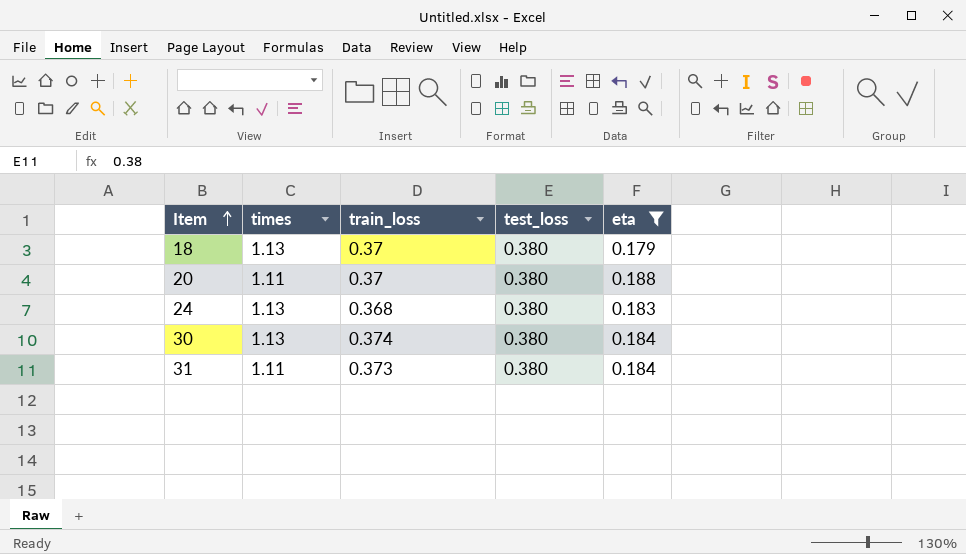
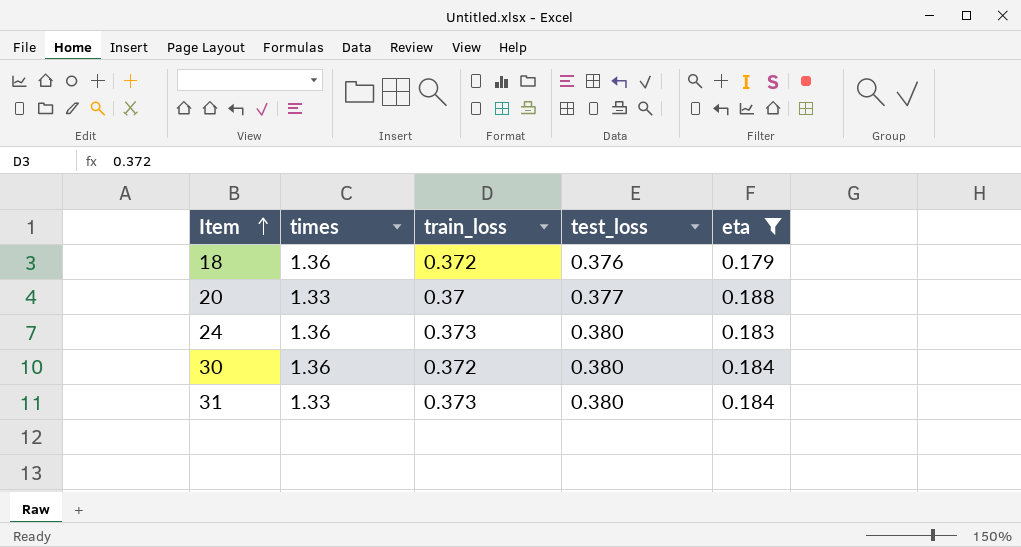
18 | times: 1.13 -> 1.36
18 | train_loss: 0.37 -> 0.372
18 | test_loss: 0.380 -> 0.376
20 | times: 1.11 -> 1.33
20 | test_loss: 0.380 -> 0.377
24 | times: 1.13 -> 1.36
24 | train_loss: 0.368 -> 0.373
30 | times: 1.13 -> 1.36
30 | train_loss: 0.374 -> 0.372
31 | times: 1.11 -> 1.33

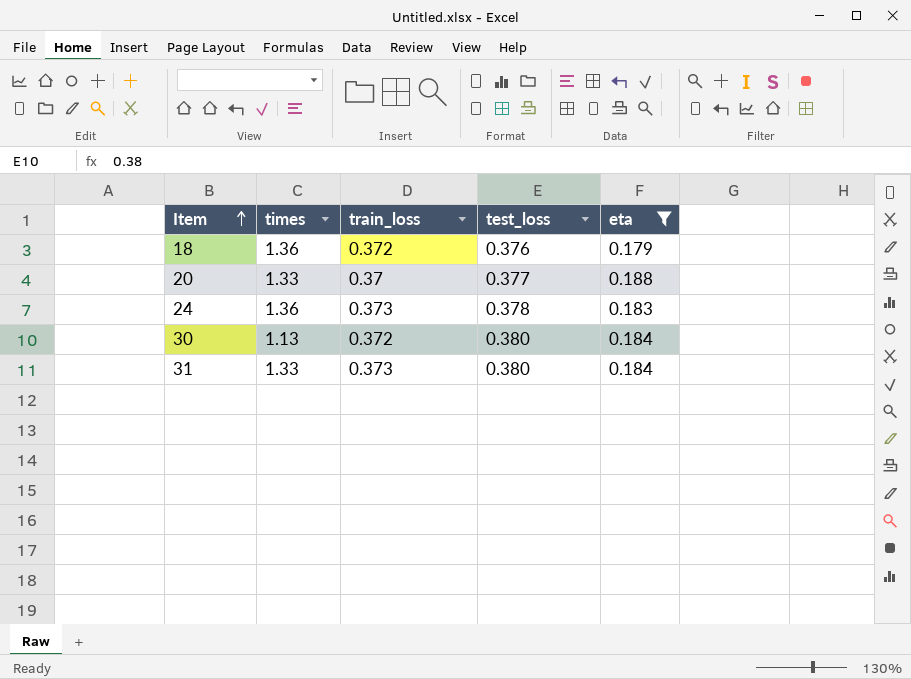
24 | test_loss: 0.380 -> 0.378
30 | times: 1.36 -> 1.13

